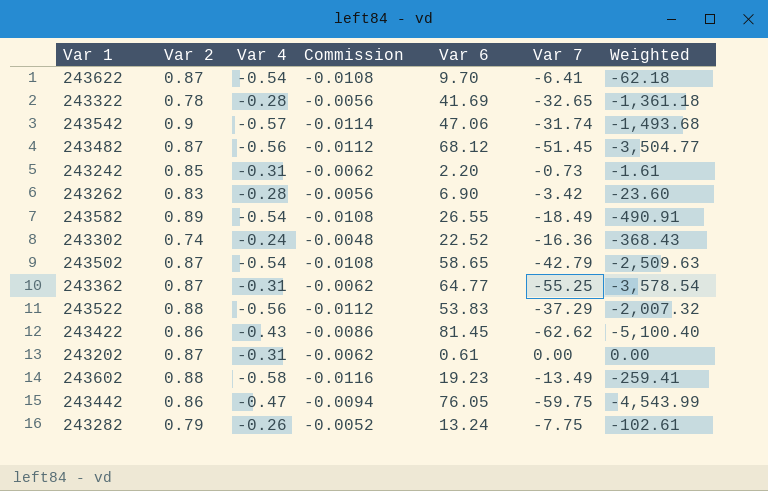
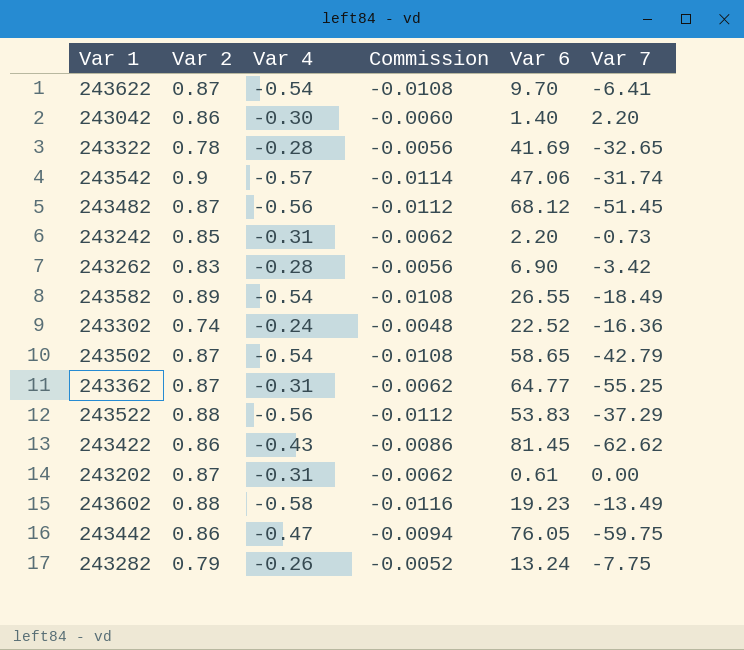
column Weighted | formula: [Var 6] * [Var 7] -> none
row 243042: none -> 0.86 | -0.30 | -0.0060 | 1.40 | 2.20

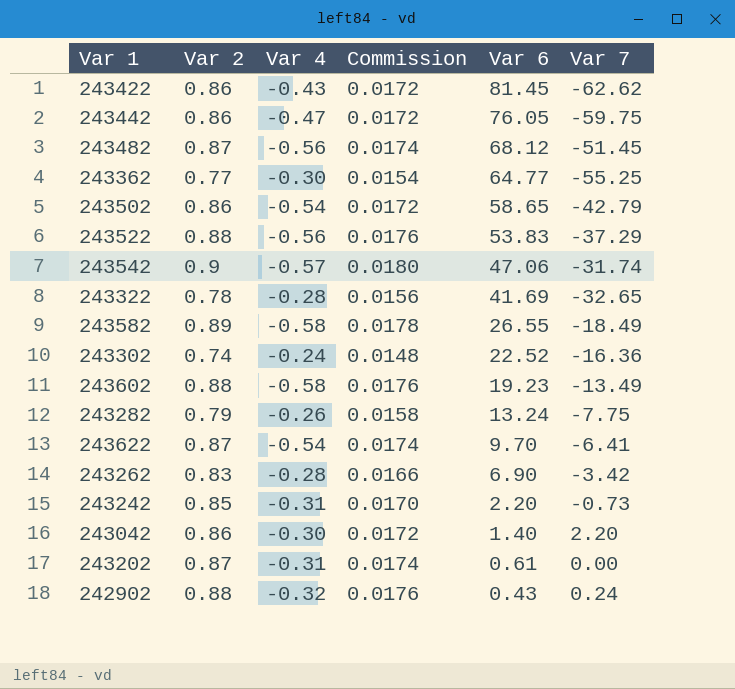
row order: none -> Var 6 descending
column Commission | formula: [Var 4] * 0.02 -> [Var 2] * 0.02
243362 | Var 2: 0.87 -> 0.77
243362 | Var 4: -0.31 -> -0.30
243502 | Var 2: 0.87 -> 0.86
243582 | Var 4: -0.54 -> -0.58
row 242902: none -> 0.88 | -0.32 | 0.0176 | 0.43 | 0.24

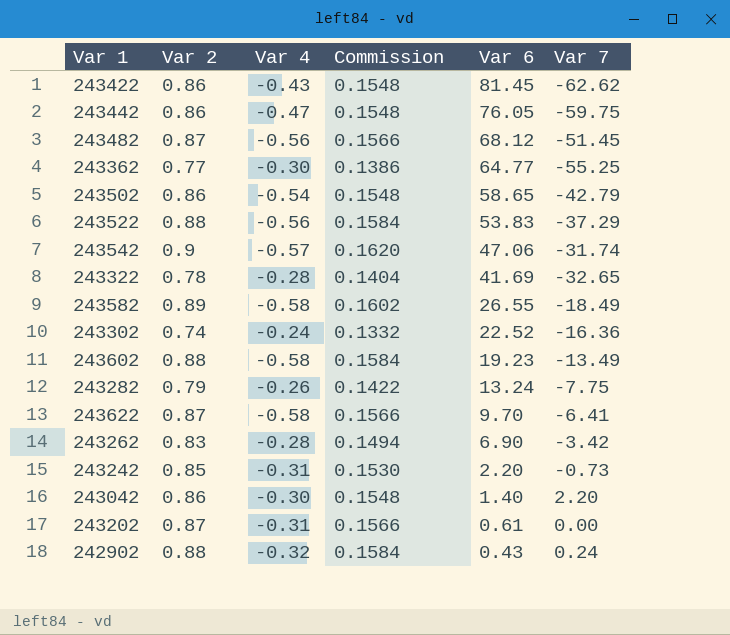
column Commission | formula: [Var 2] * 0.02 -> [Var 2] * 0.18
243622 | Var 4: -0.54 -> -0.58

